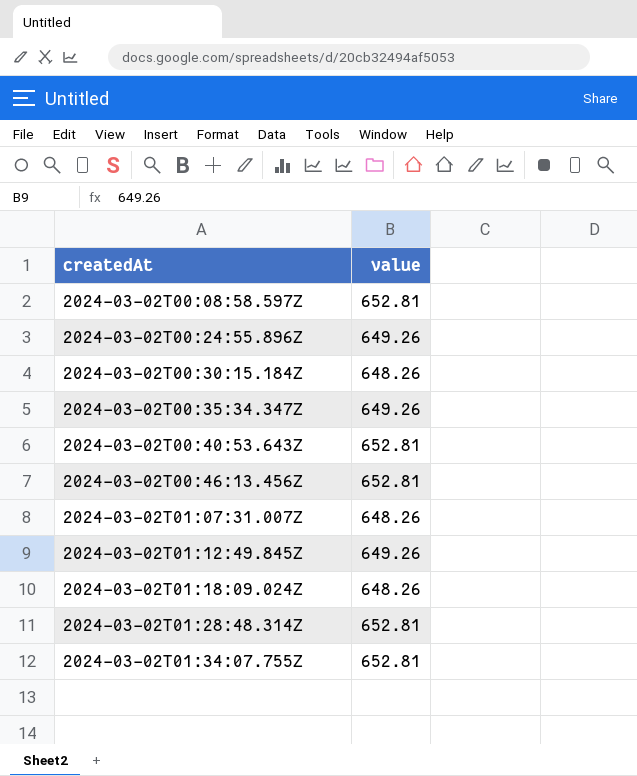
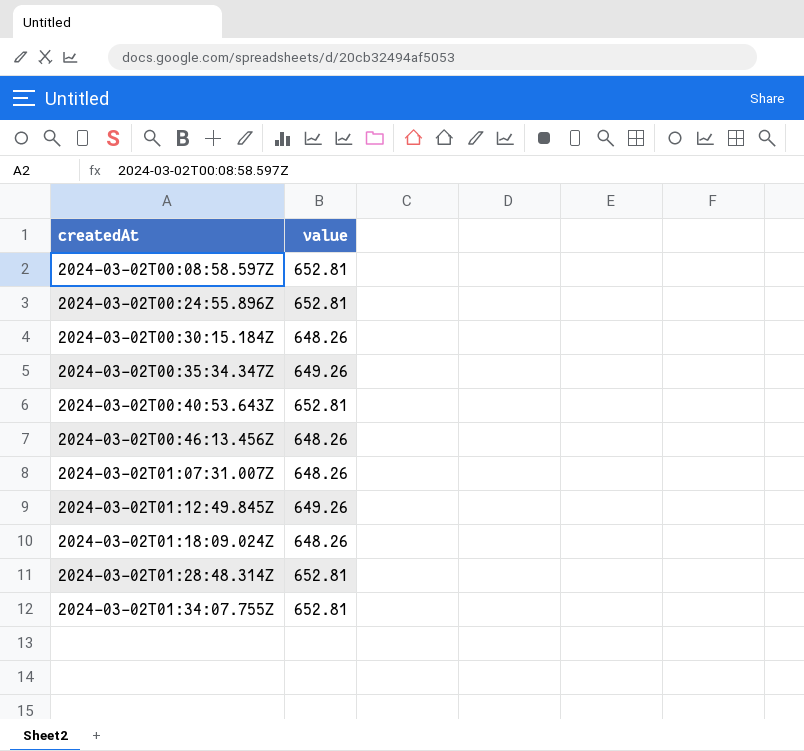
2024-03-02T00:24:55.896Z | value: 649.26 -> 652.81
2024-03-02T00:46:13.456Z | value: 652.81 -> 648.26

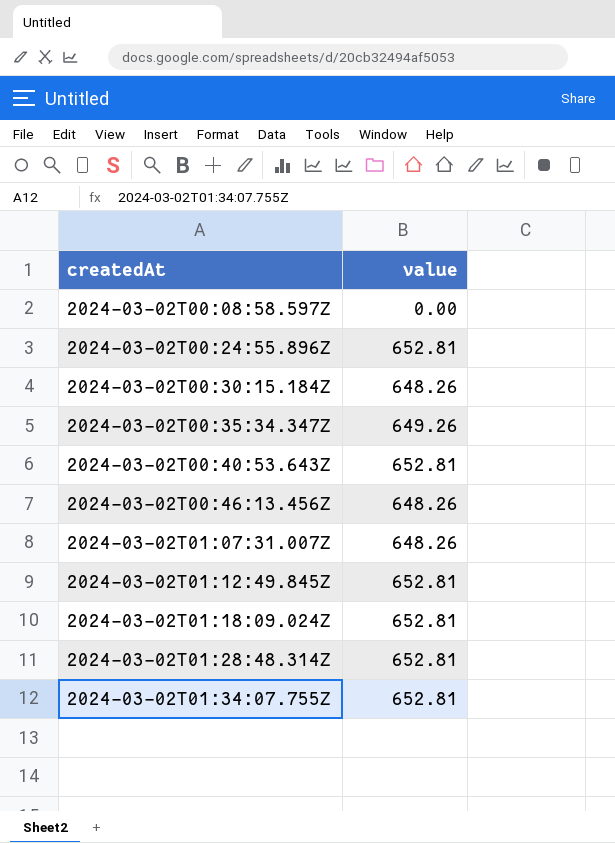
2024-03-02T00:08:58.597Z | value: 652.81 -> 0.00
2024-03-02T01:12:49.845Z | value: 649.26 -> 652.81
2024-03-02T01:18:09.024Z | value: 648.26 -> 652.81

